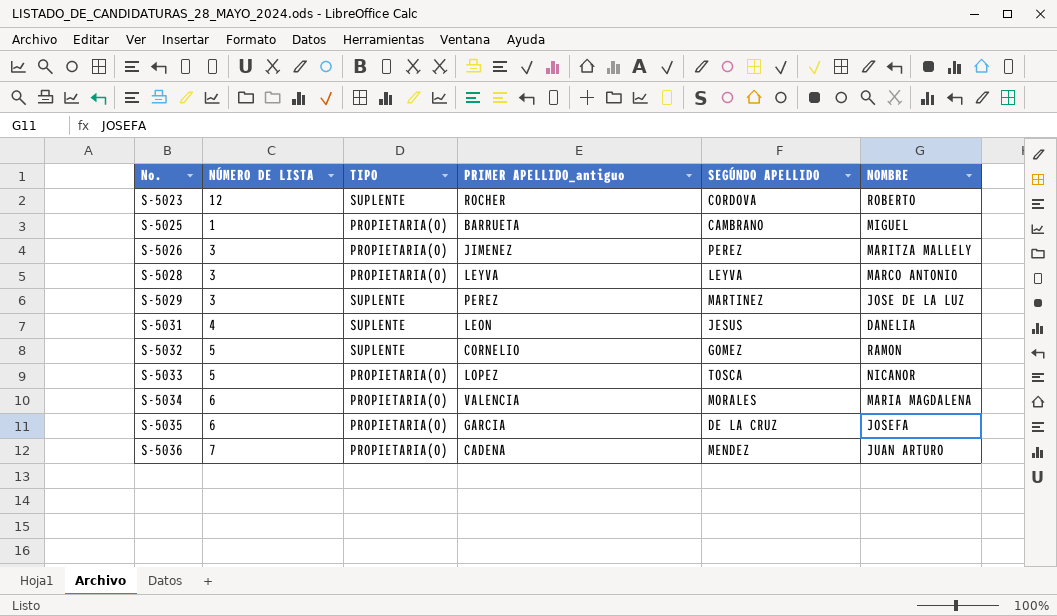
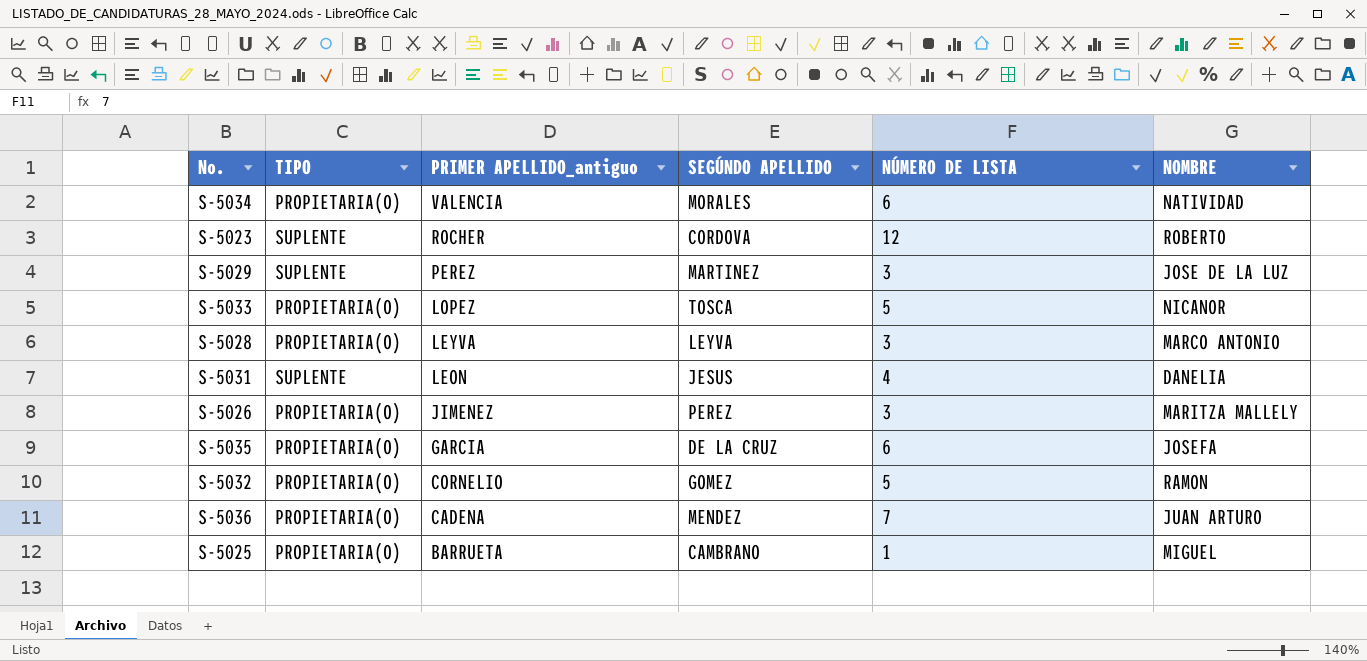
row order: No. ascending -> PRIMER APELLIDO_antiguo descending
column NÚMERO DE LISTA | position: 2 -> 5
S-5034 | NOMBRE: MARIA MAGDALENA -> NATIVIDAD
S-5032 | TIPO: SUPLENTE -> PROPIETARIA(O)

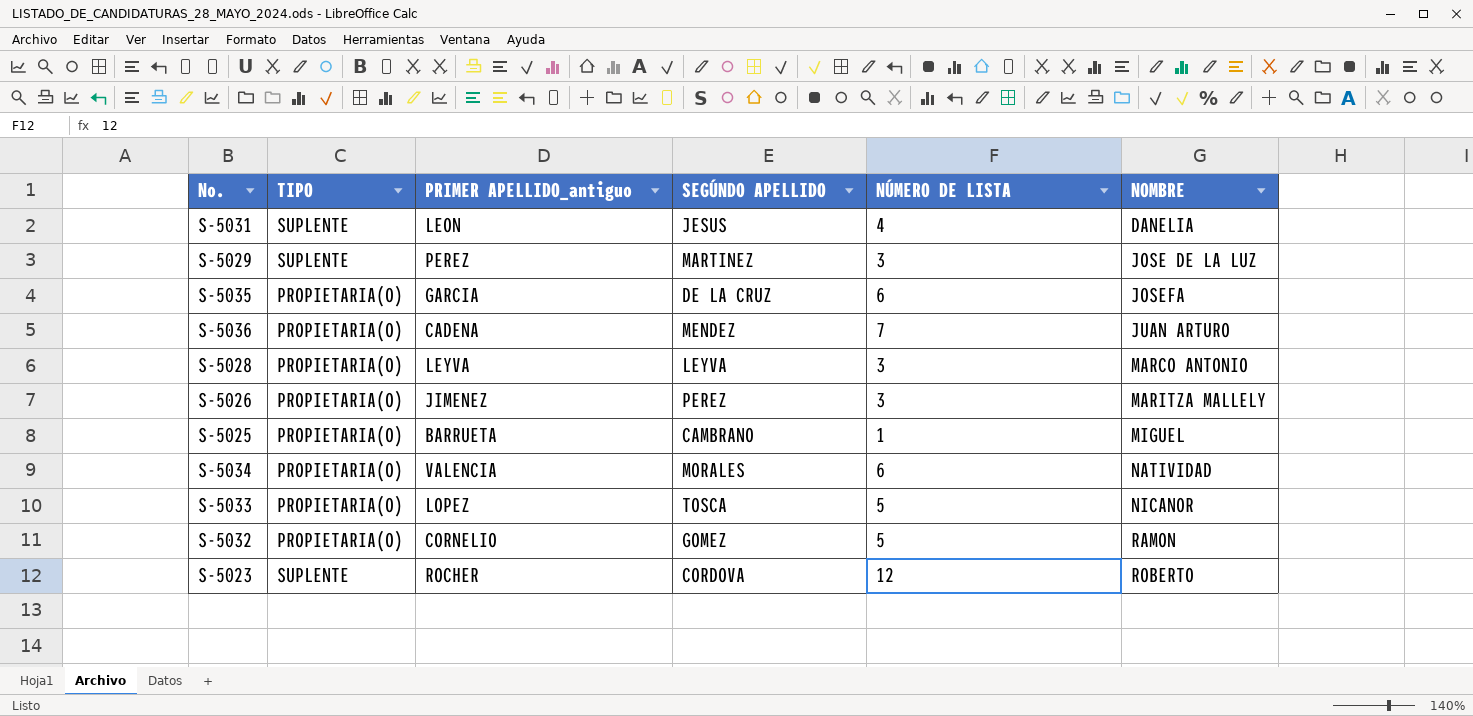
row order: PRIMER APELLIDO_antiguo descending -> NOMBRE ascending

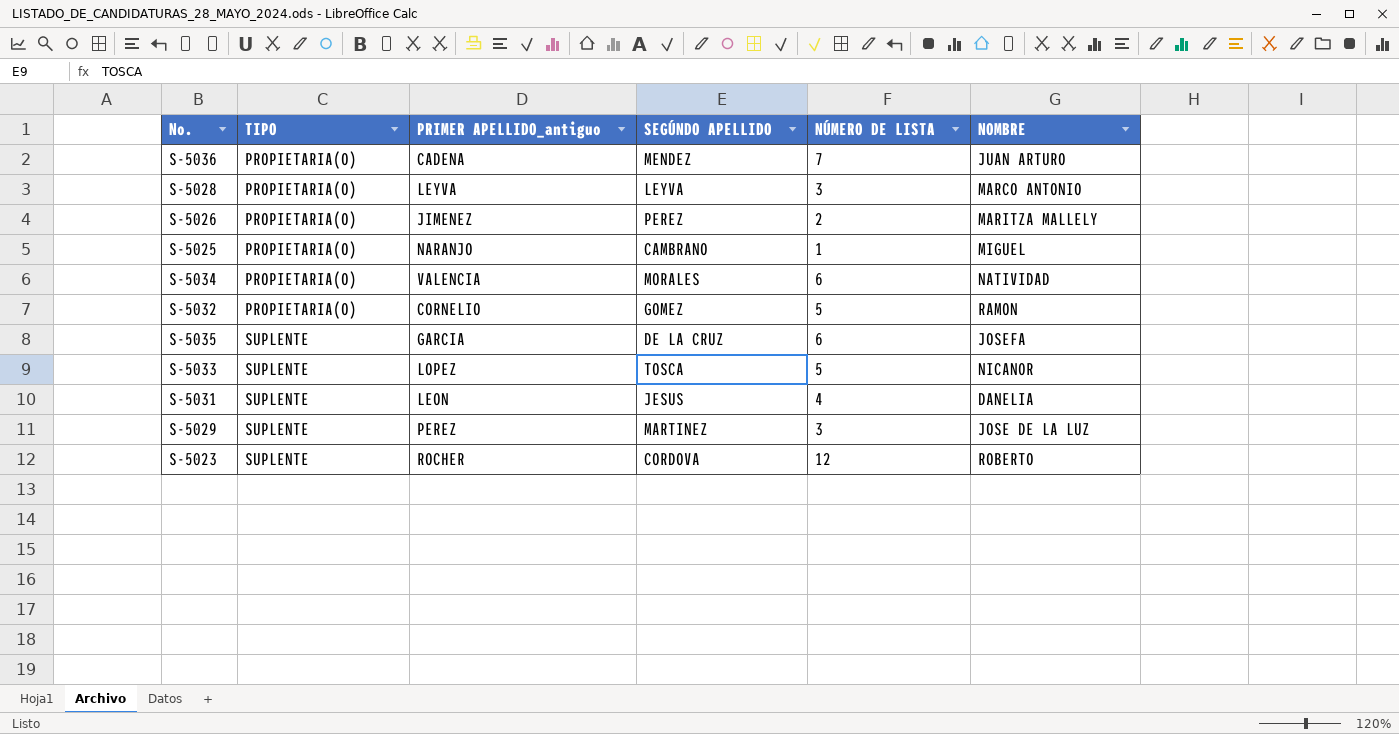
row order: NOMBRE ascending -> TIPO ascending
S-5026 | NÚMERO DE LISTA: 3 -> 2
S-5025 | PRIMER APELLIDO_antiguo: BARRUETA -> NARANJO
S-5035 | TIPO: PROPIETARIA(O) -> SUPLENTE
S-5033 | TIPO: PROPIETARIA(O) -> SUPLENTE

